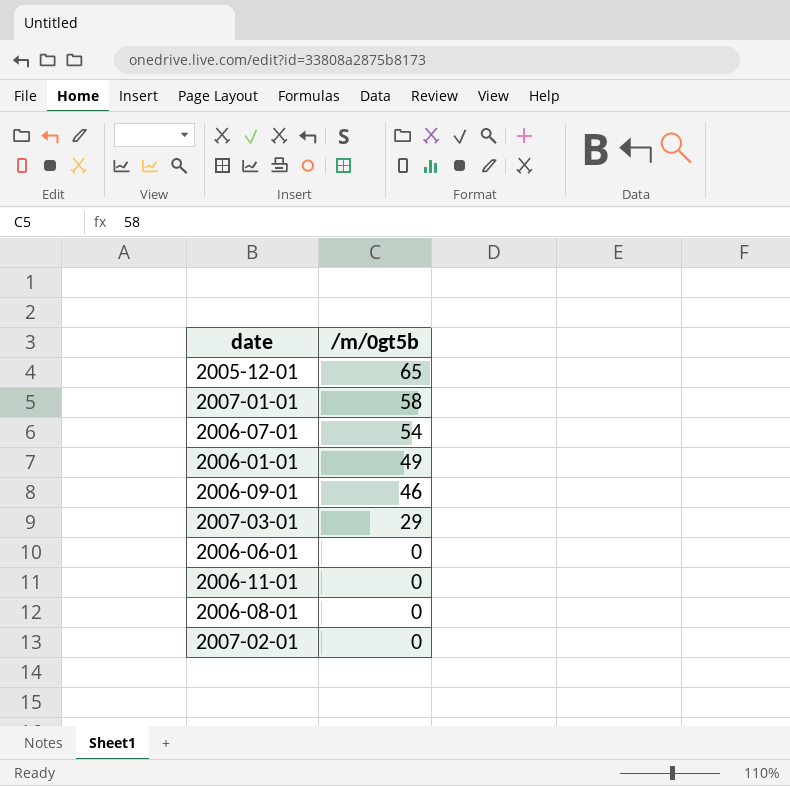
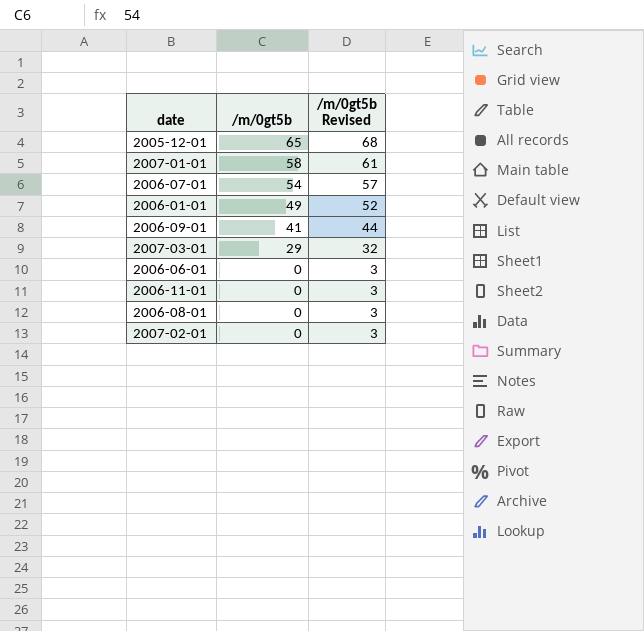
column /m/0gt5b Revised | formula: none -> [/m/0gt5b] + 3
2006-09-01 | /m/0gt5b: 46 -> 41

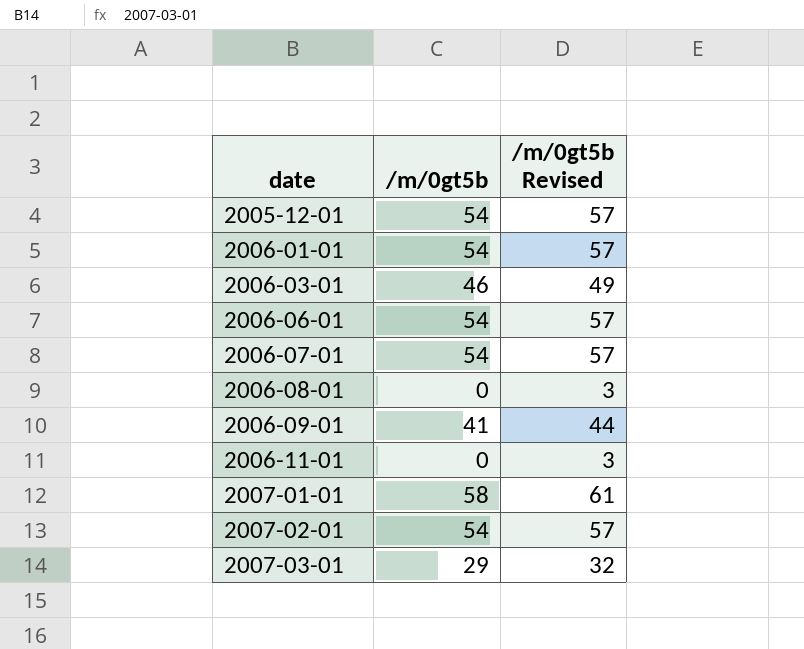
row order: /m/0gt5b descending -> date ascending
2005-12-01 | /m/0gt5b: 65 -> 54
2005-12-01 | /m/0gt5b Revised: 68 -> 57
2006-01-01 | /m/0gt5b: 49 -> 54
2006-01-01 | /m/0gt5b Revised: 52 -> 57
row 2006-03-01: none -> 46 | 49
2006-06-01 | /m/0gt5b: 0 -> 54
2006-06-01 | /m/0gt5b Revised: 3 -> 57
2007-02-01 | /m/0gt5b: 0 -> 54
2007-02-01 | /m/0gt5b Revised: 3 -> 57

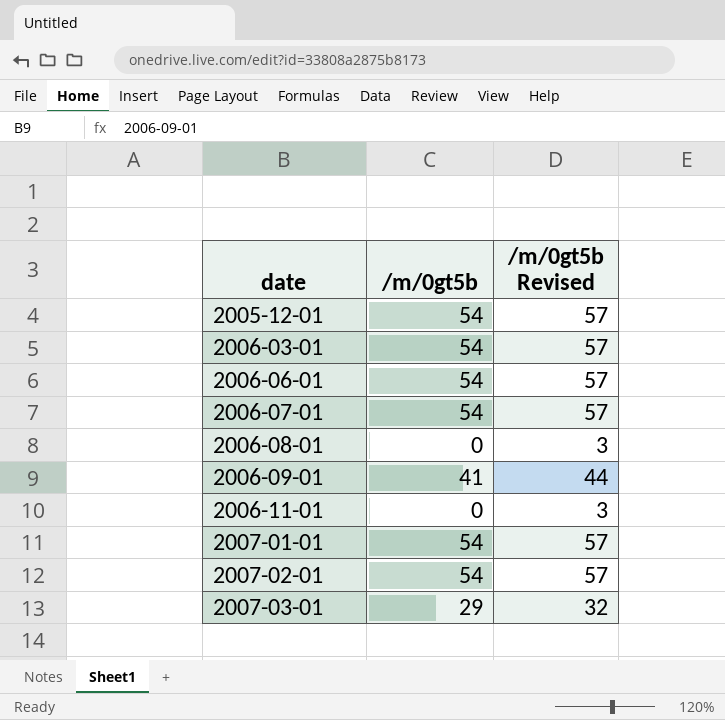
row 2006-01-01: 54 | 57 -> none
2006-03-01 | /m/0gt5b: 46 -> 54
2006-03-01 | /m/0gt5b Revised: 49 -> 57
2007-01-01 | /m/0gt5b: 58 -> 54
2007-01-01 | /m/0gt5b Revised: 61 -> 57

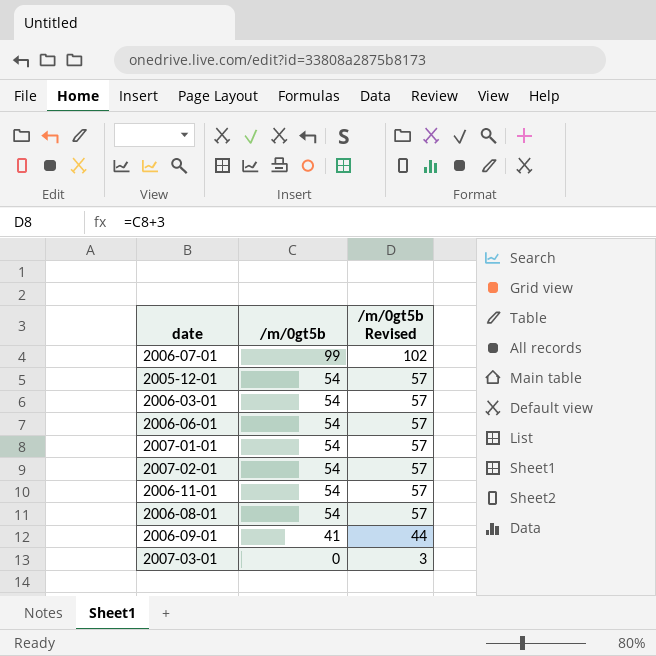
row order: date ascending -> /m/0gt5b descending
2006-07-01 | /m/0gt5b: 54 -> 99
2006-07-01 | /m/0gt5b Revised: 57 -> 102
2006-11-01 | /m/0gt5b: 0 -> 54
2006-11-01 | /m/0gt5b Revised: 3 -> 57
2006-08-01 | /m/0gt5b: 0 -> 54
2006-08-01 | /m/0gt5b Revised: 3 -> 57
2007-03-01 | /m/0gt5b: 29 -> 0
2007-03-01 | /m/0gt5b Revised: 32 -> 3

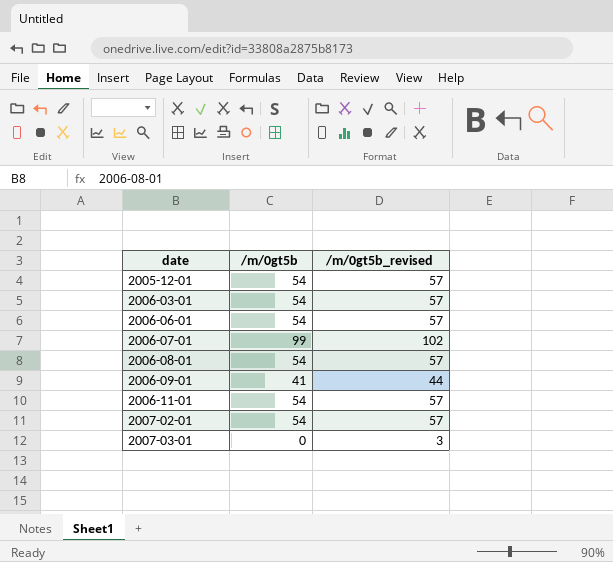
row order: /m/0gt5b descending -> date ascending
column name: /m/0gt5b Revised -> /m/0gt5b_revised
row 2007-01-01: 54 | 57 -> none

